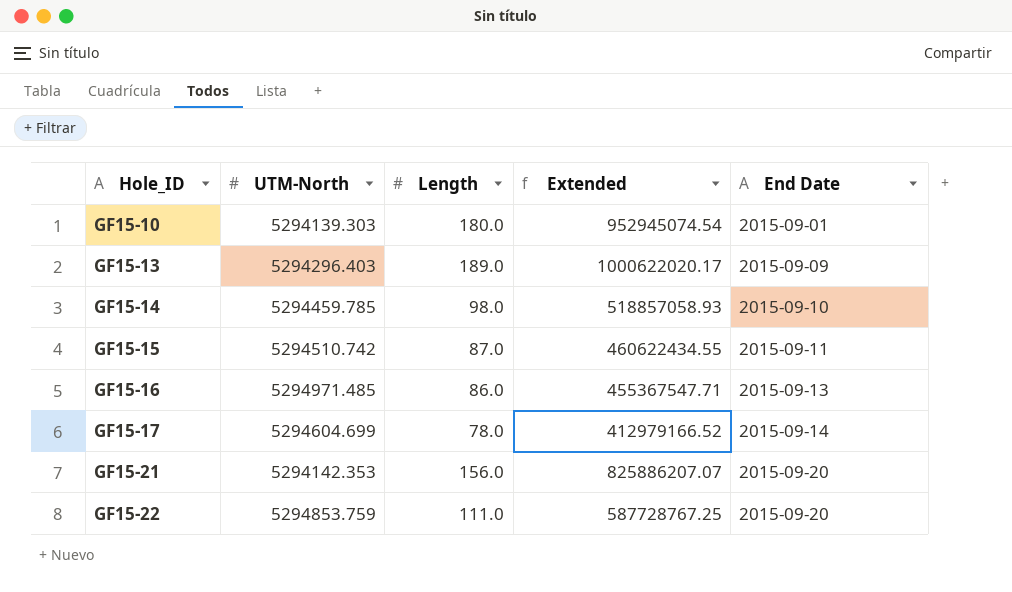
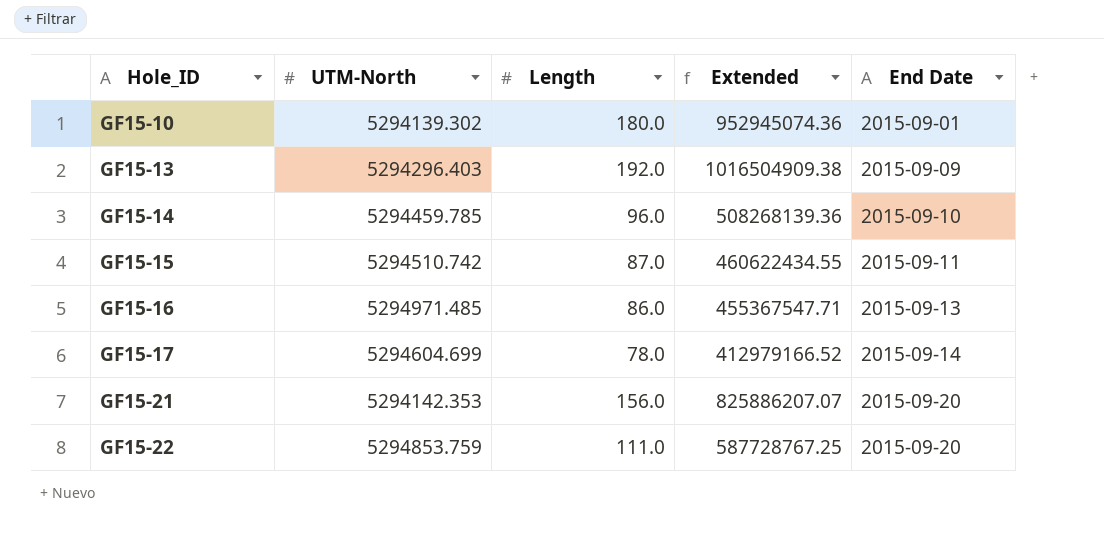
GF15-10 | UTM-North: 5294139.303 -> 5294139.302
GF15-10 | Extended: 952945074.54 -> 952945074.36
GF15-13 | Length: 189.0 -> 192.0
GF15-13 | Extended: 1000622020.17 -> 1016504909.38
GF15-14 | Length: 98.0 -> 96.0
GF15-14 | Extended: 518857058.93 -> 508268139.36

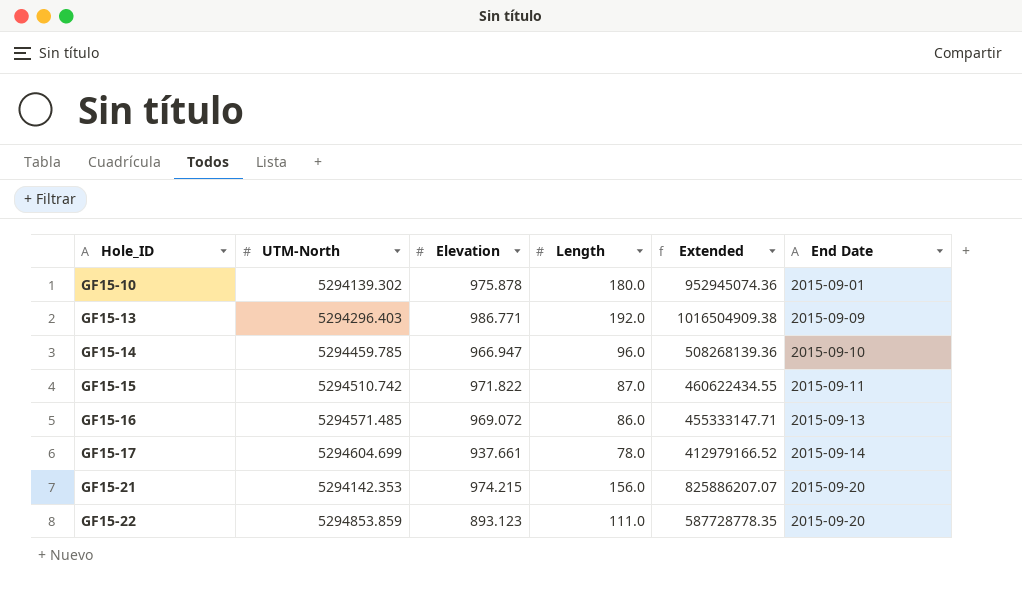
column Elevation | position: none -> 3
GF15-16 | UTM-North: 5294971.485 -> 5294571.485
GF15-16 | Extended: 455367547.71 -> 455333147.71
GF15-22 | UTM-North: 5294853.759 -> 5294853.859
GF15-22 | Extended: 587728767.25 -> 587728778.35

